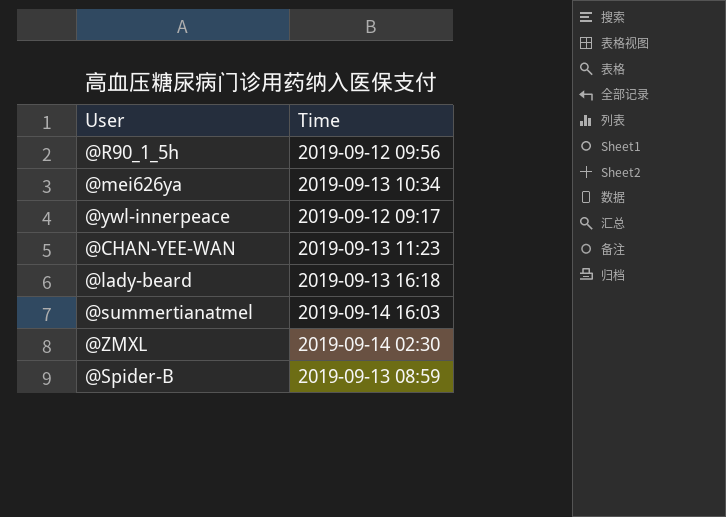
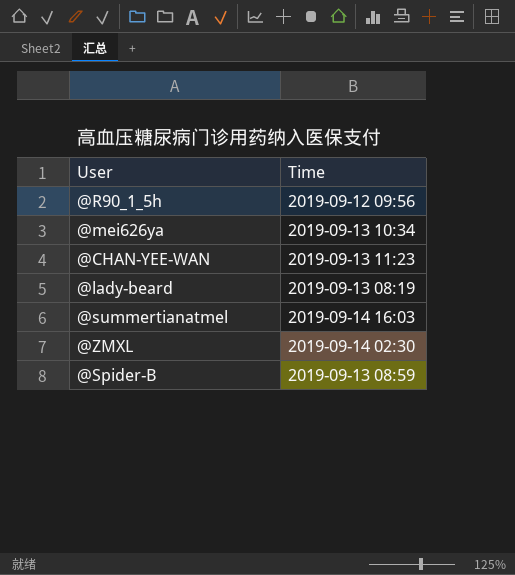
row @ywl-innerpeace: 2019-09-12 09:17 -> none
@lady-beard | Time: 2019-09-13 16:18 -> 2019-09-13 08:19

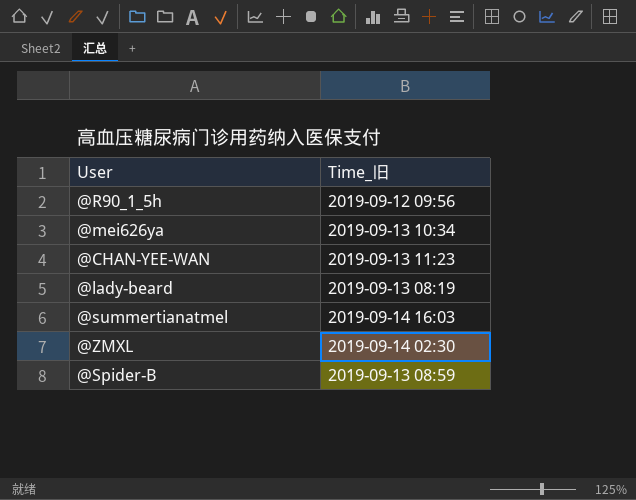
column name: Time -> Time_旧

